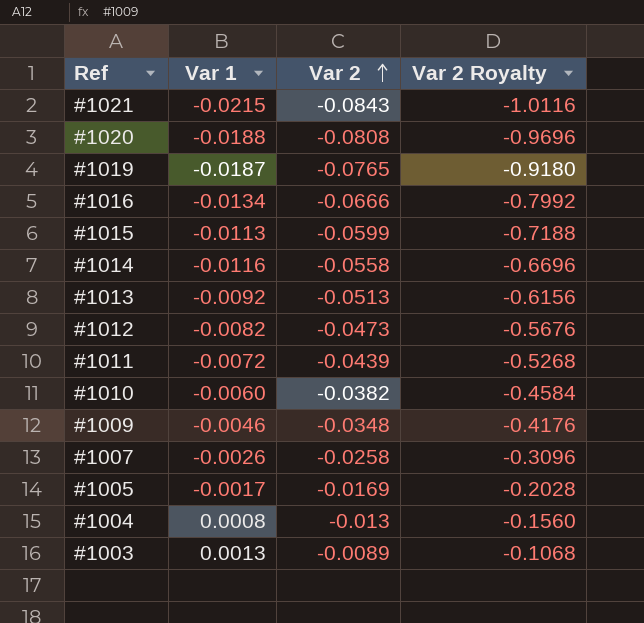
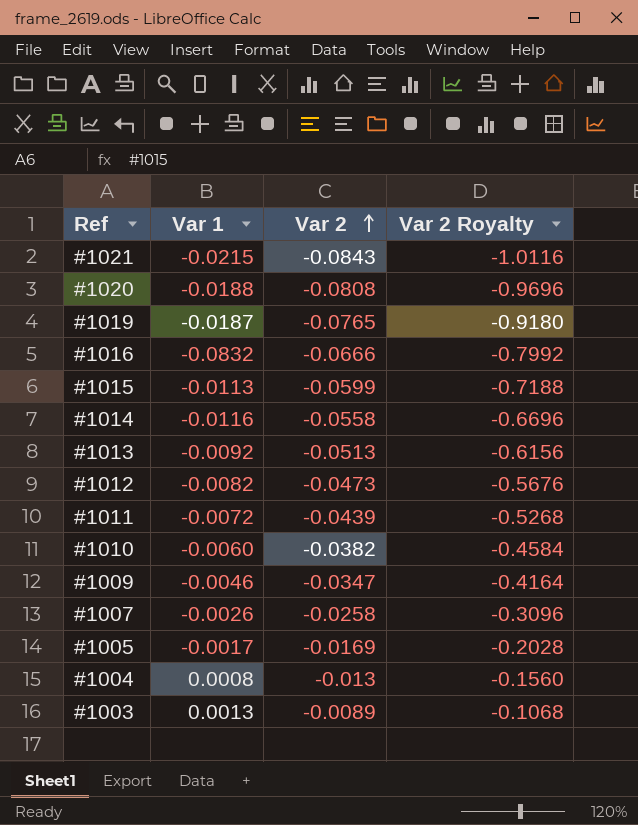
#1016 | Var 1: -0.0134 -> -0.0832
#1009 | Var 2: -0.0348 -> -0.0347
#1009 | Var 2 Royalty: -0.4176 -> -0.4164

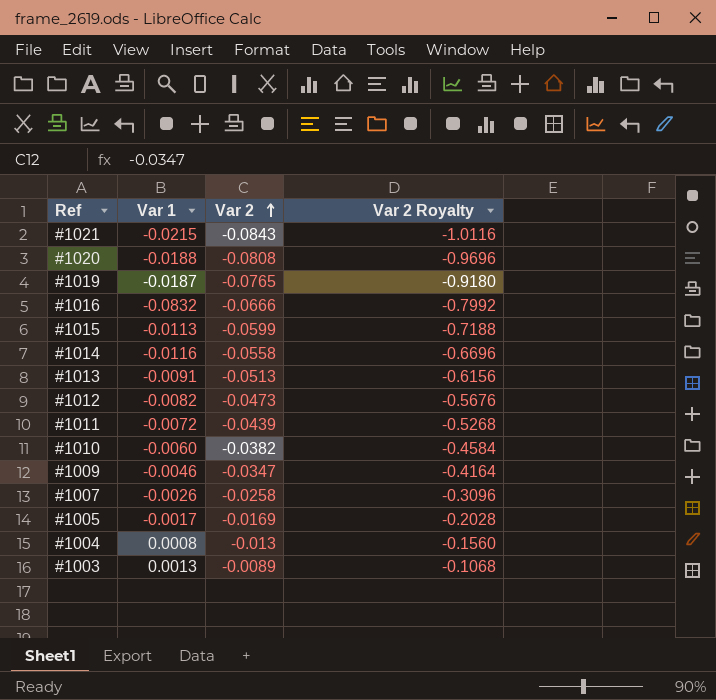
#1013 | Var 1: -0.0092 -> -0.0091

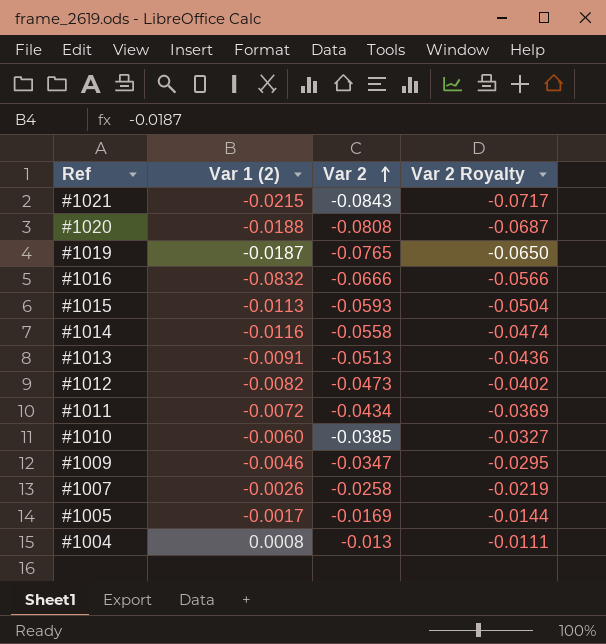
column name: Var 1 -> Var 1 (2)
column Var 2 Royalty | formula: [Var 2] * 12 -> [Var 2] * 0.85
row #1003: 0.0013 | -0.0089 | -0.1068 -> none
#1015 | Var 2: -0.0599 -> -0.0593
#1011 | Var 2: -0.0439 -> -0.0434
#1010 | Var 2: -0.0382 -> -0.0385

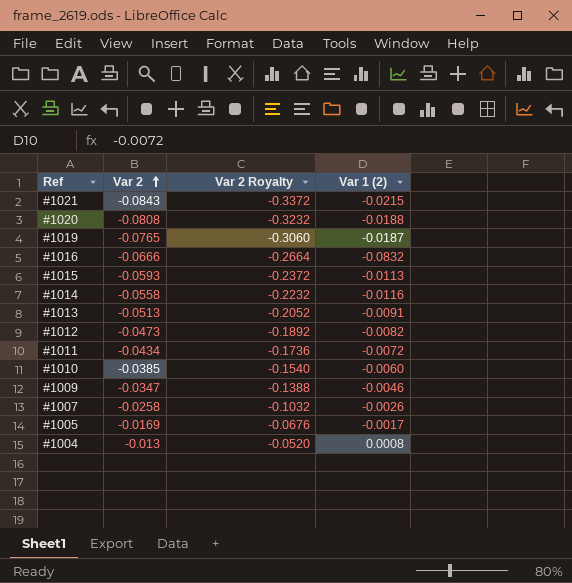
column Var 2 Royalty | formula: [Var 2] * 0.85 -> [Var 2] * 4
column Var 1 (2) | position: 2 -> 4

